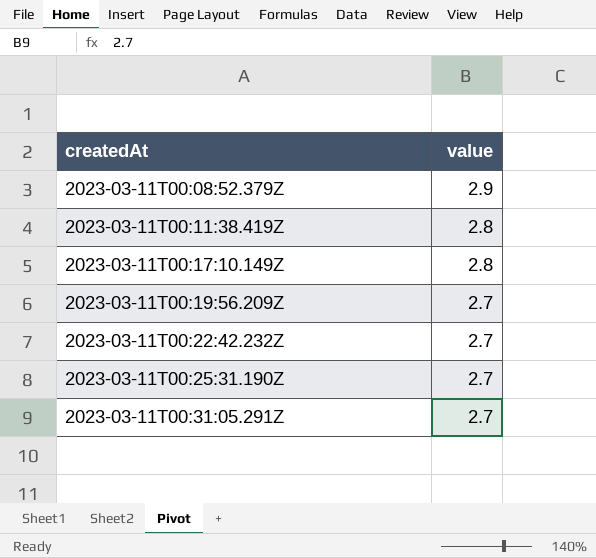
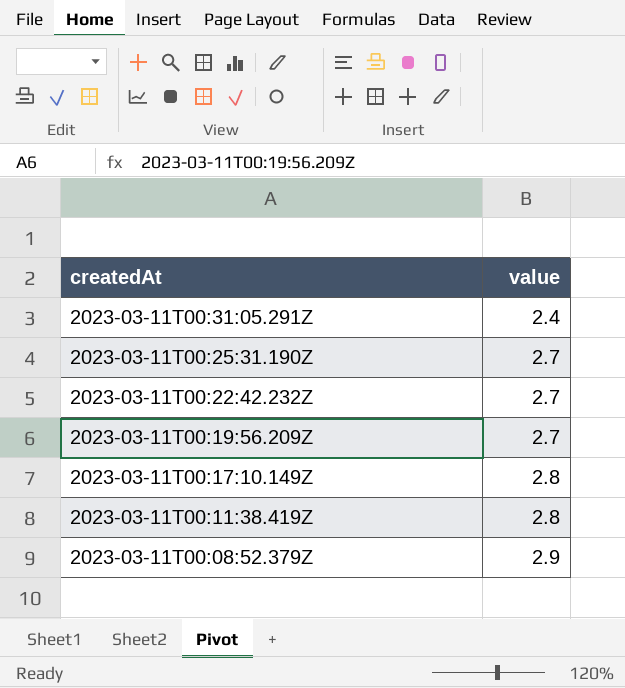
row order: createdAt ascending -> createdAt descending
2023-03-11T00:31:05.291Z | value: 2.7 -> 2.4

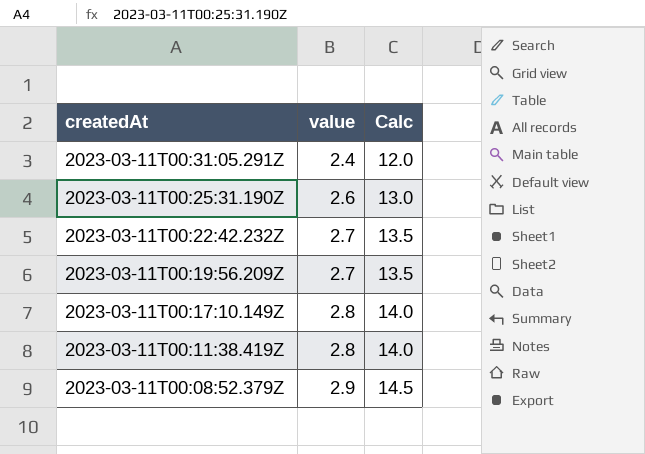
column Calc | formula: none -> [value] * 5
2023-03-11T00:25:31.190Z | value: 2.7 -> 2.6

